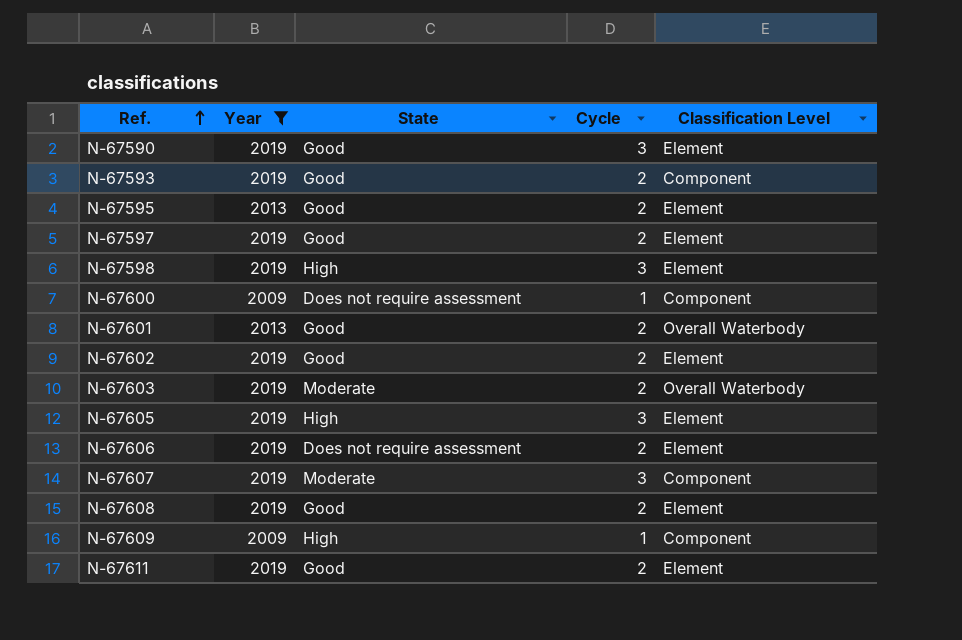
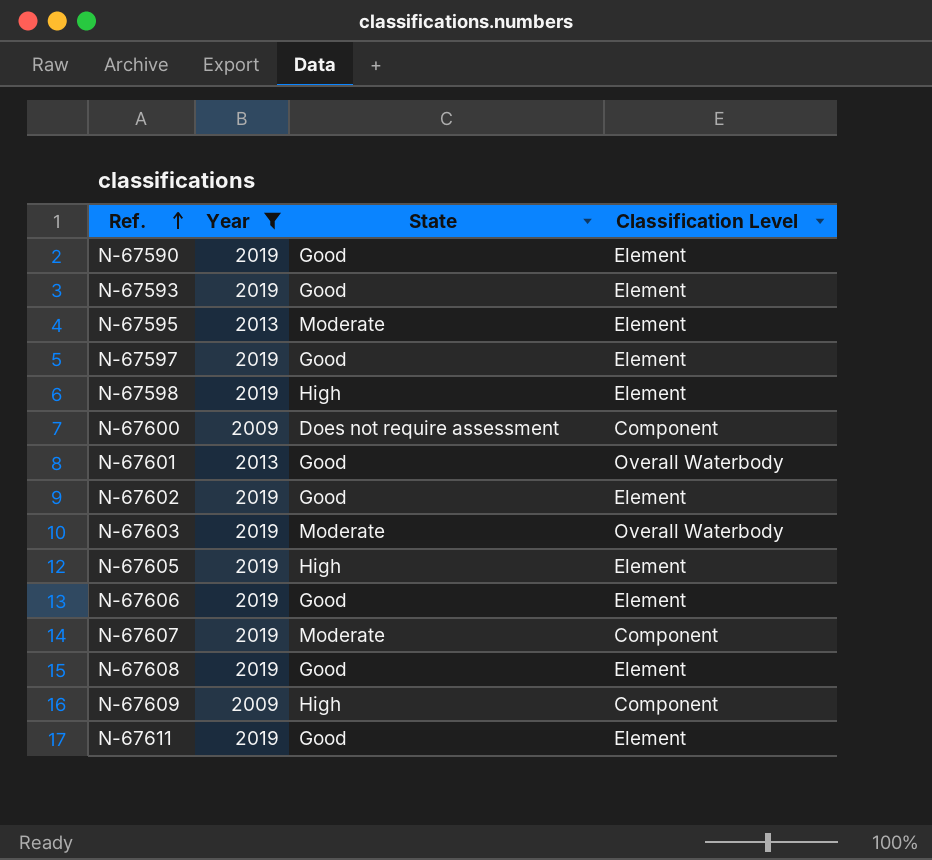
column Cycle | position: 4 -> none
N-67593 | Classification Level: Component -> Element
N-67595 | State: Good -> Moderate
N-67606 | State: Does not require assessment -> Good

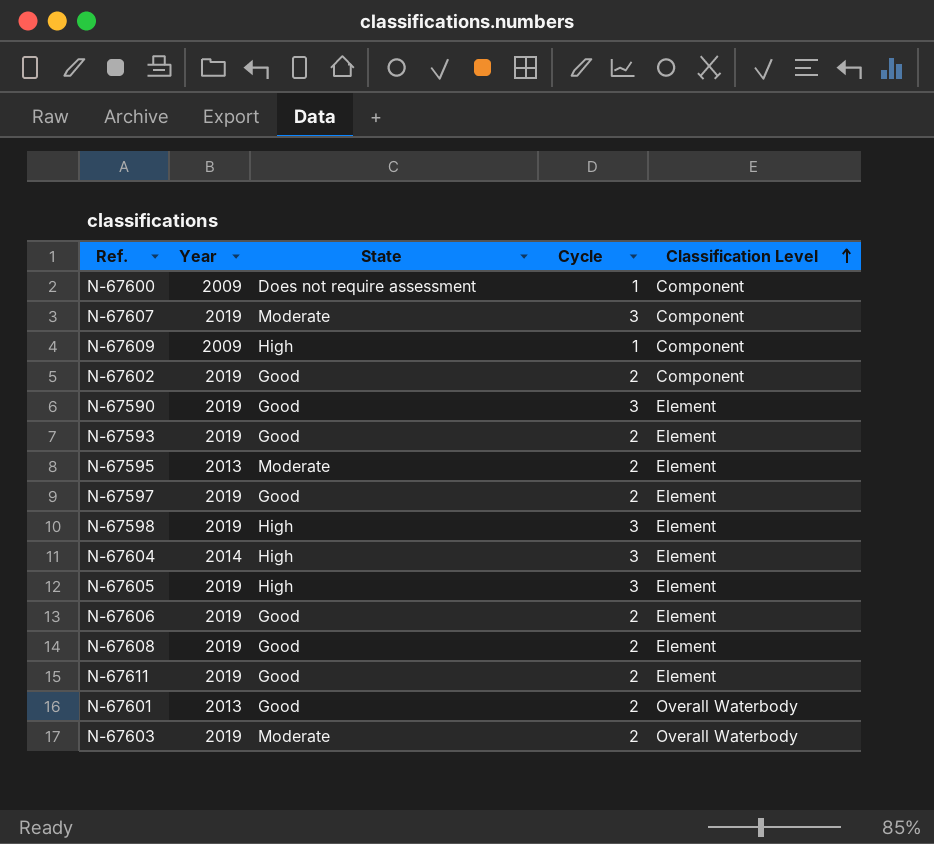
filter: Year != 2014 -> none
row order: Ref. ascending -> Classification Level ascending
column Cycle | position: none -> 4
N-67602 | Classification Level: Element -> Component

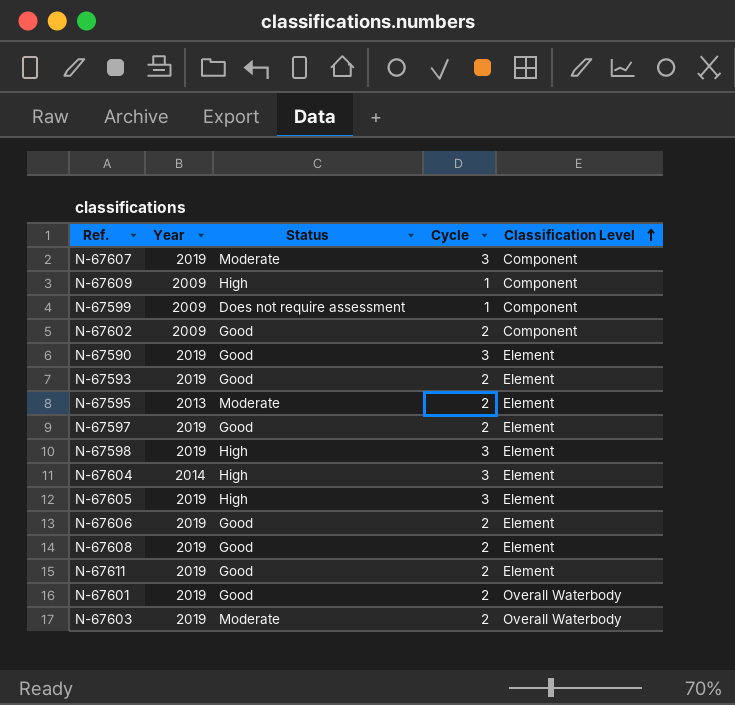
column name: State -> Status
row N-67600: 2009 | Does not require assessment | 1 | Component -> none
row N-67599: none -> 2009 | Does not require assessment | 1 | Component
N-67602 | Year: 2019 -> 2009
N-67601 | Year: 2013 -> 2019

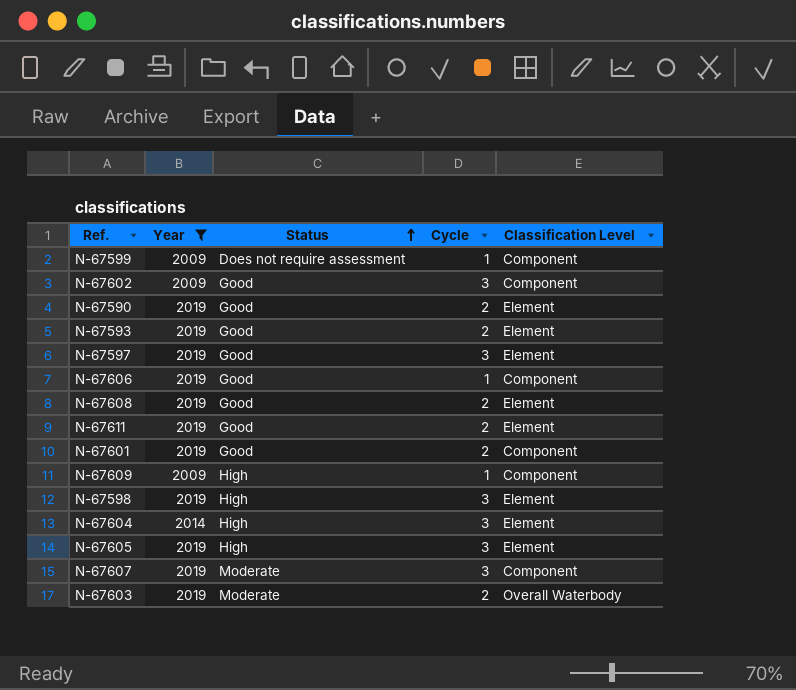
filter: none -> Year != 2013
row order: Classification Level ascending -> Status ascending
N-67602 | Cycle: 2 -> 3
N-67590 | Cycle: 3 -> 2
N-67597 | Cycle: 2 -> 3
N-67606 | Cycle: 2 -> 1
N-67606 | Classification Level: Element -> Component
N-67601 | Classification Level: Overall Waterbody -> Component

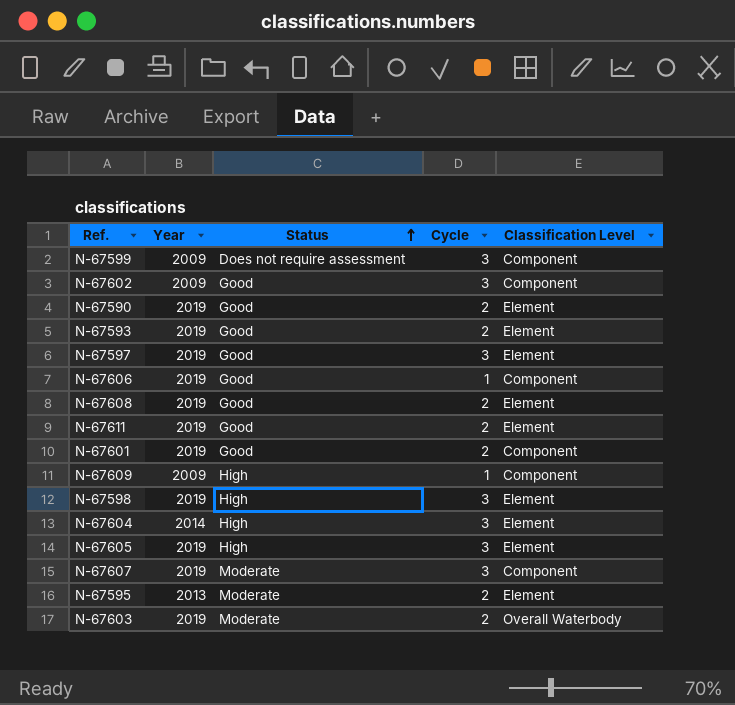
filter: Year != 2013 -> none
N-67599 | Cycle: 1 -> 3

